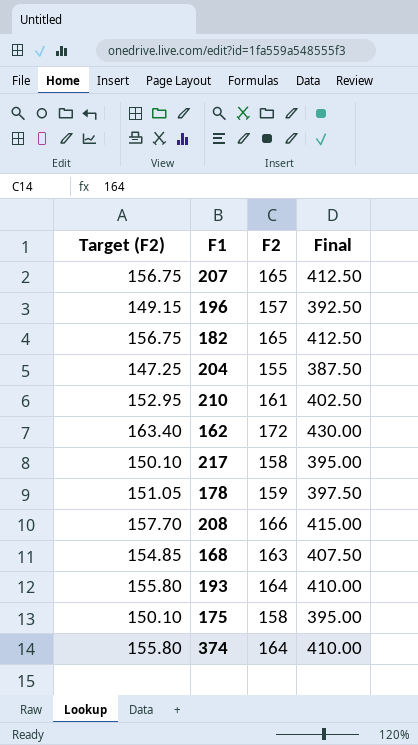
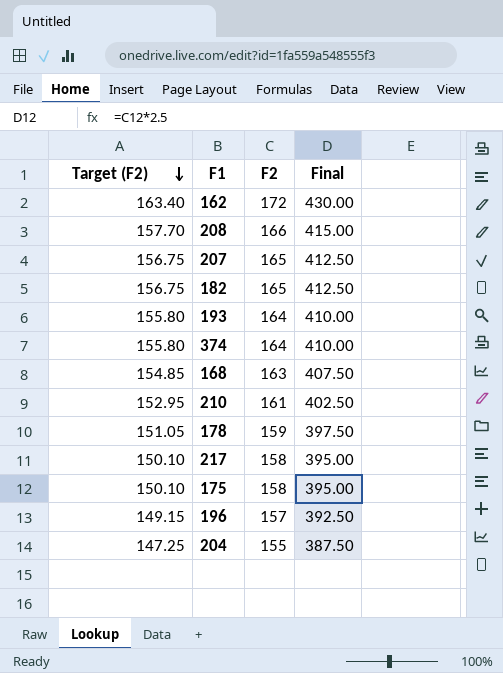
row order: none -> Target (F2) descending

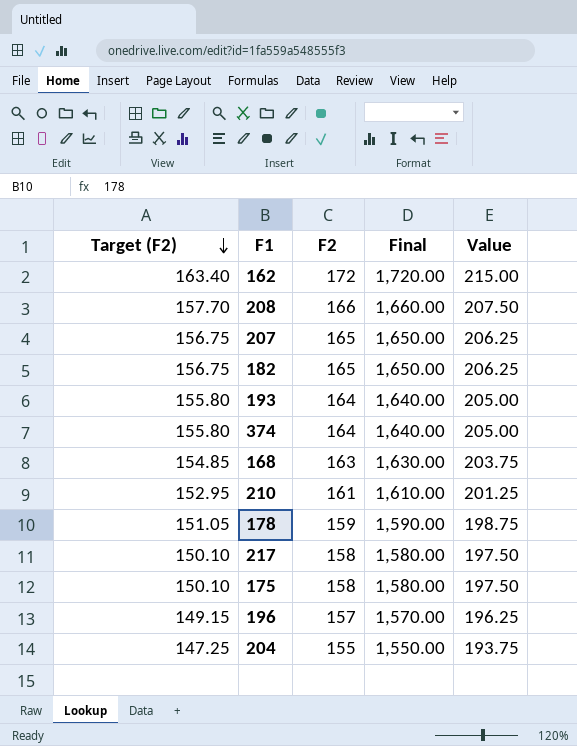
column Final | formula: [F2] * 2.5 -> [F2] * 10
column Value | formula: none -> [F2] * 1.25

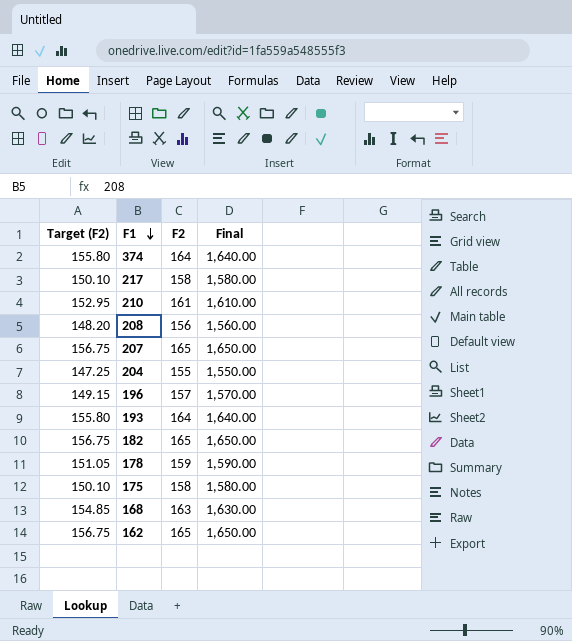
row order: Target (F2) descending -> F1 descending
column Value | formula: [F2] * 1.25 -> none
208 | Target (F2): 157.70 -> 148.20
208 | F2: 166 -> 156
208 | Final: 1,660.00 -> 1,560.00
162 | Target (F2): 163.40 -> 156.75
162 | F2: 172 -> 165
162 | Final: 1,720.00 -> 1,650.00

